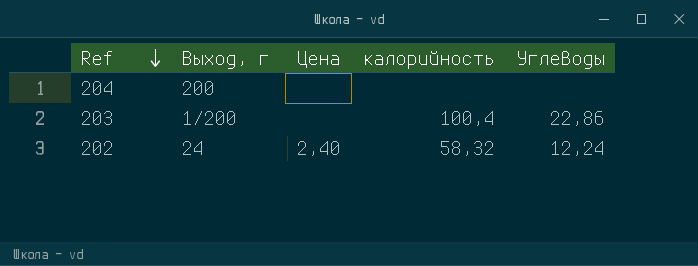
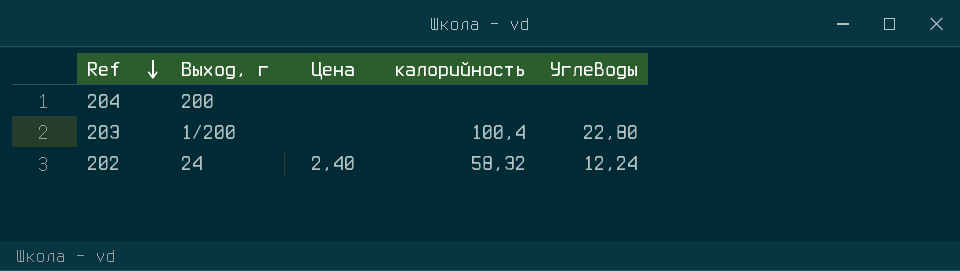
203 | Углеводы: 22,86 -> 22,80

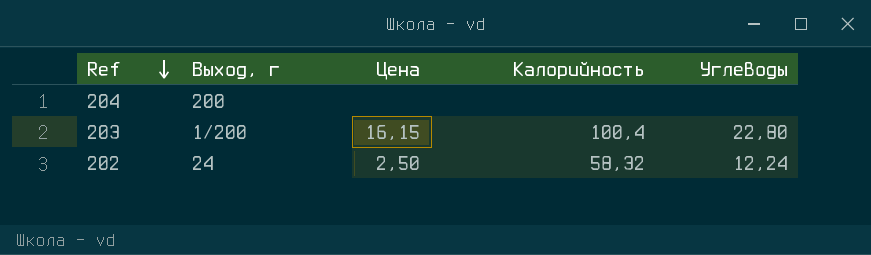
column name: калорийность -> Калорийность
203 | Цена: none -> 16,15
202 | Цена: 2,40 -> 2,50

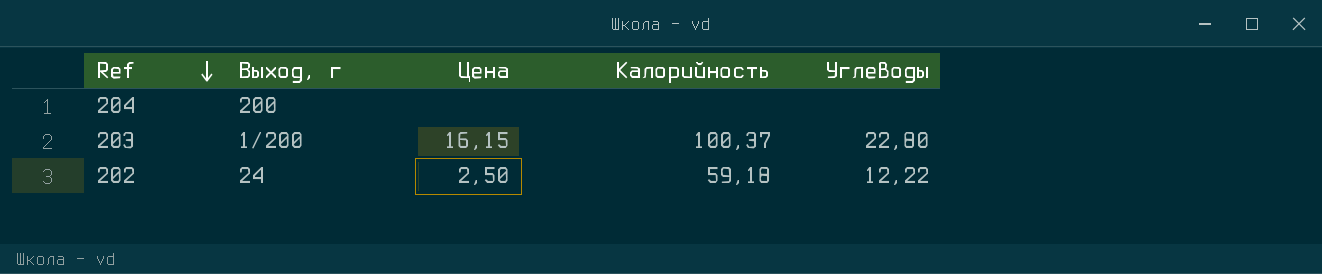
203 | Калорийность: 100,4 -> 100,37
202 | Калорийность: 58,32 -> 59,18
202 | Углеводы: 12,24 -> 12,22

